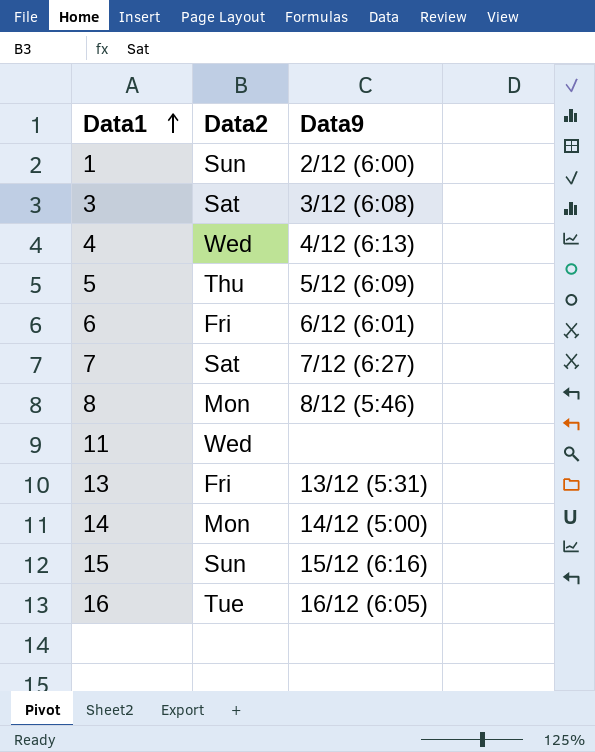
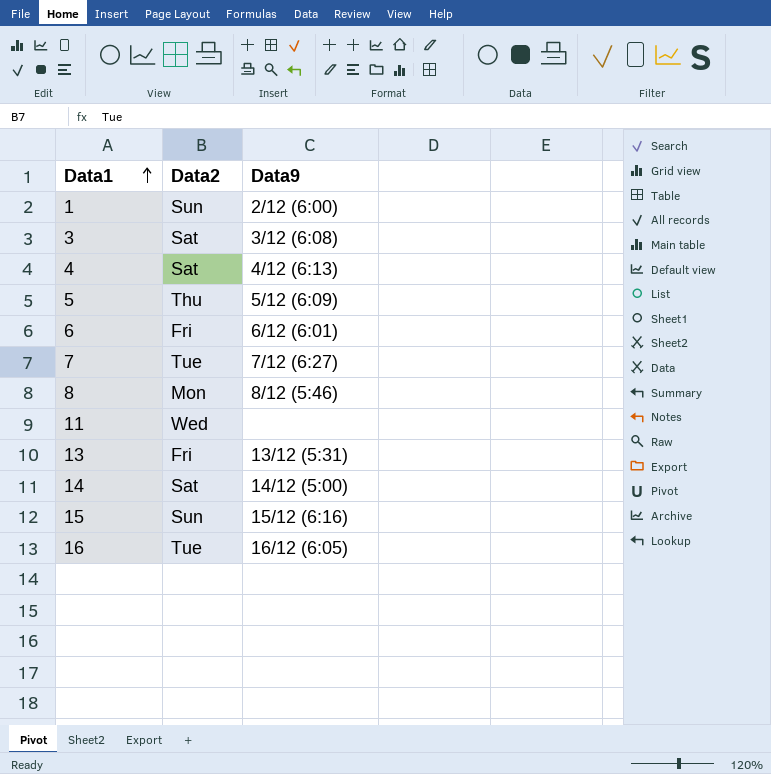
4 | Data2: Wed -> Sat
7 | Data2: Sat -> Tue
14 | Data2: Mon -> Sat

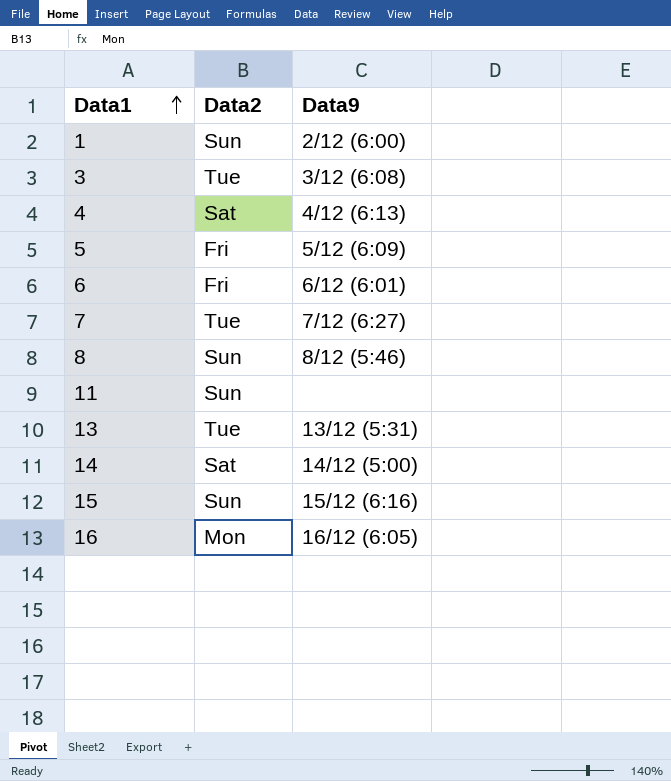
3 | Data2: Sat -> Tue
5 | Data2: Thu -> Fri
8 | Data2: Mon -> Sun
11 | Data2: Wed -> Sun
13 | Data2: Fri -> Tue
16 | Data2: Tue -> Mon

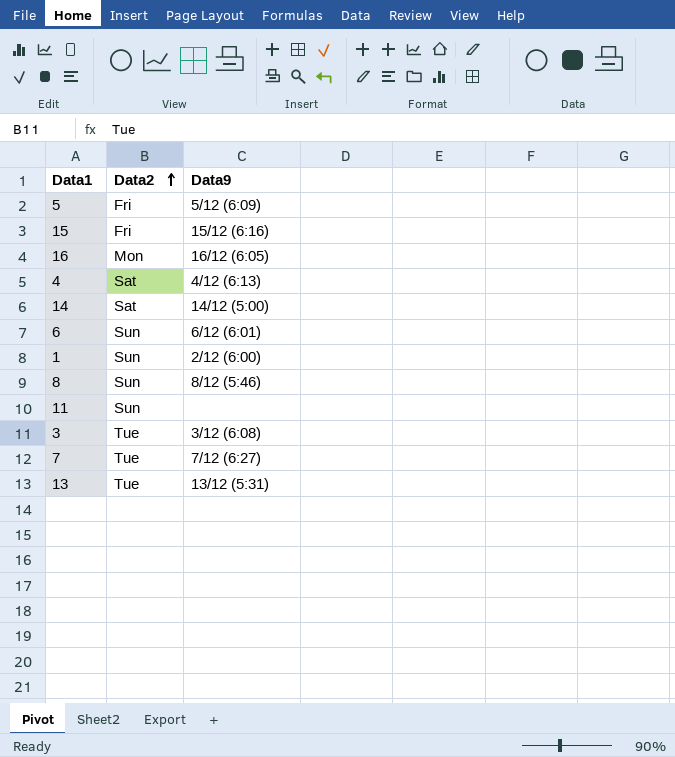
row order: Data1 ascending -> Data2 ascending
15 | Data2: Sun -> Fri
6 | Data2: Fri -> Sun

